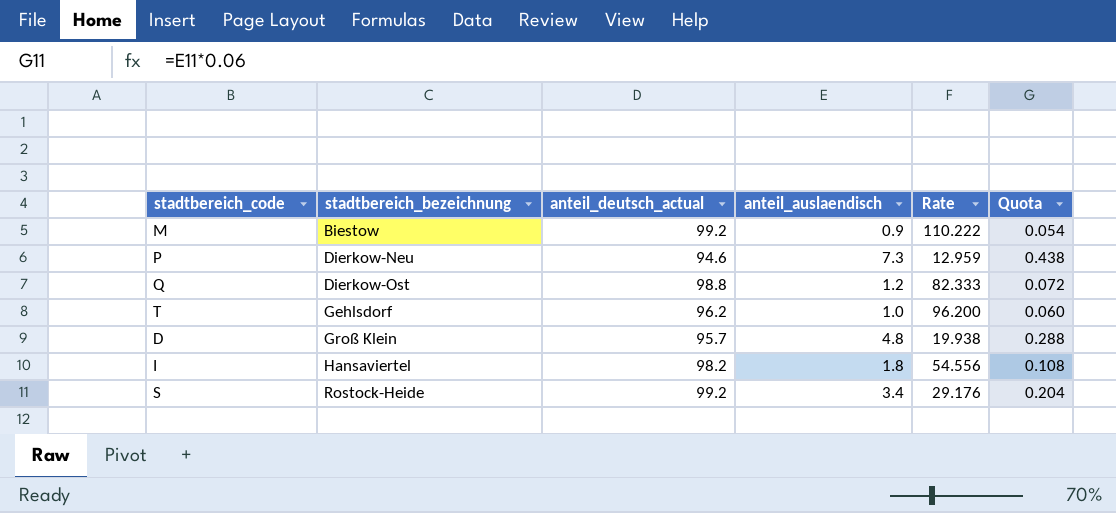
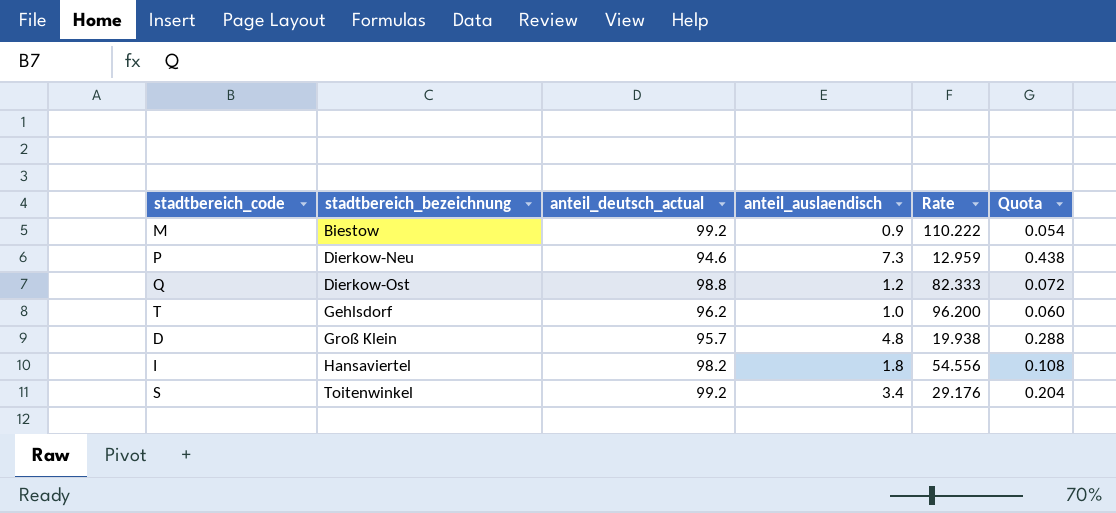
S | stadtbereich_bezeichnung: Rostock-Heide -> Toitenwinkel

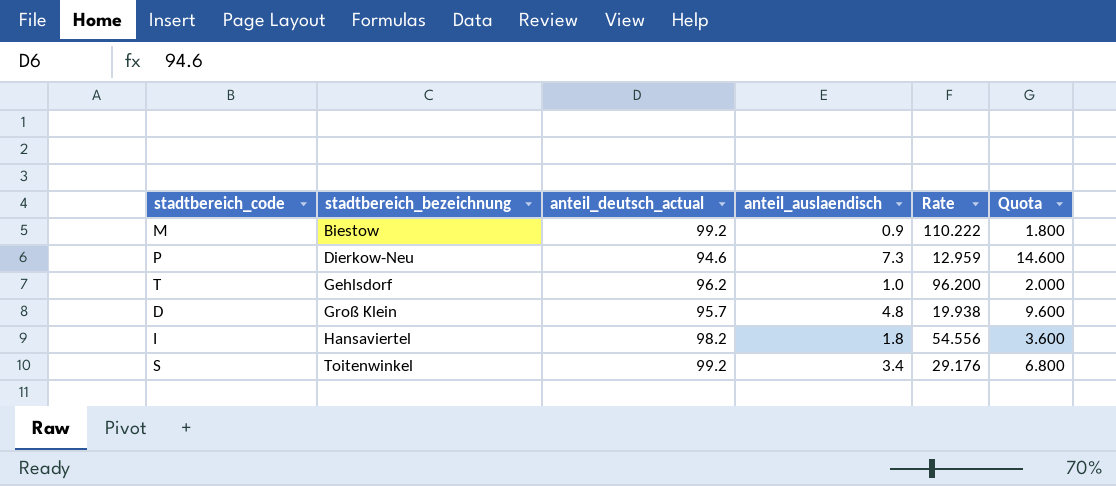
column Quota | formula: [anteil_auslaendisch] * 0.06 -> [anteil_auslaendisch] * 2
row Q: Dierkow-Ost | 98.8 | 1.2 | 82.333 | 0.072 -> none

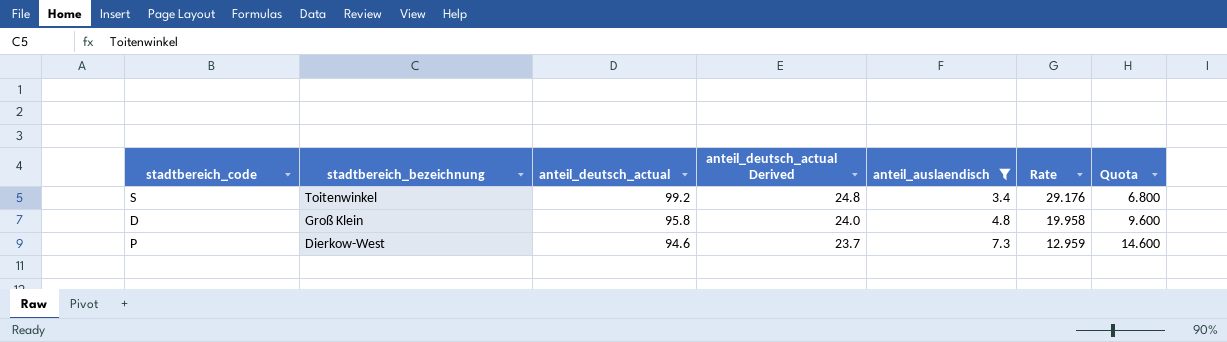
filter: none -> anteil_auslaendisch >= 3.4
row order: stadtbereich_bezeichnung ascending -> stadtbereich_bezeichnung descending
column anteil_deutsch_actual Derived | formula: none -> [anteil_deutsch_actual] * 0.25
D | anteil_deutsch_actual: 95.7 -> 95.8
D | Rate: 19.938 -> 19.958
P | stadtbereich_bezeichnung: Dierkow-Neu -> Dierkow-West

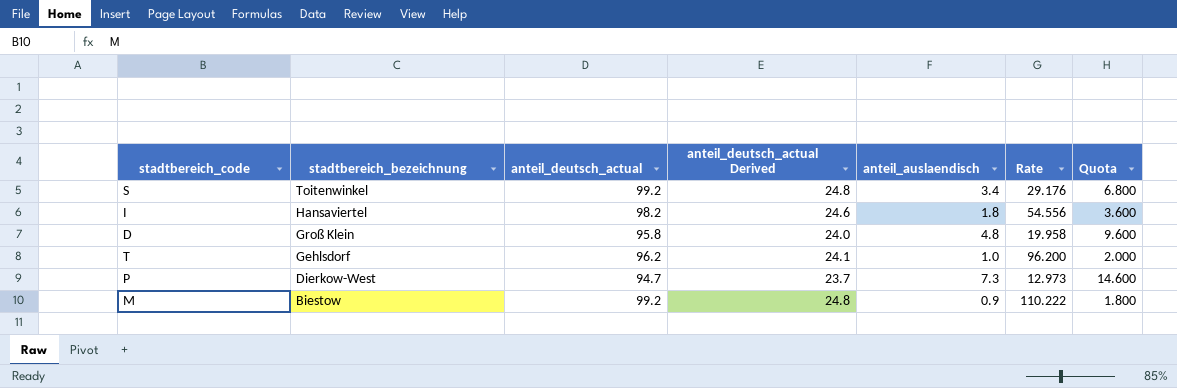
filter: anteil_auslaendisch >= 3.4 -> none
P | anteil_deutsch_actual: 94.6 -> 94.7
P | Rate: 12.959 -> 12.973

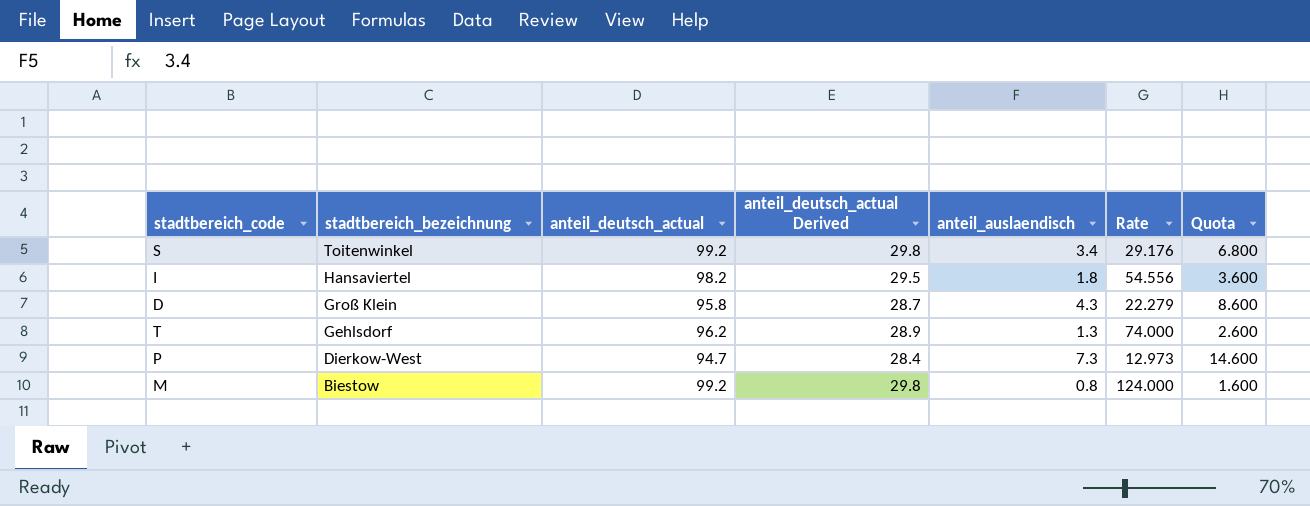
column anteil_deutsch_actual Derived | formula: [anteil_deutsch_actual] * 0.25 -> [anteil_deutsch_actual] * 0.3
D | anteil_auslaendisch: 4.8 -> 4.3
D | Rate: 19.958 -> 22.279
D | Quota: 9.600 -> 8.600
T | anteil_auslaendisch: 1.0 -> 1.3
T | Rate: 96.200 -> 74.000
T | Quota: 2.000 -> 2.600
M | anteil_auslaendisch: 0.9 -> 0.8
M | Rate: 110.222 -> 124.000
M | Quota: 1.800 -> 1.600

